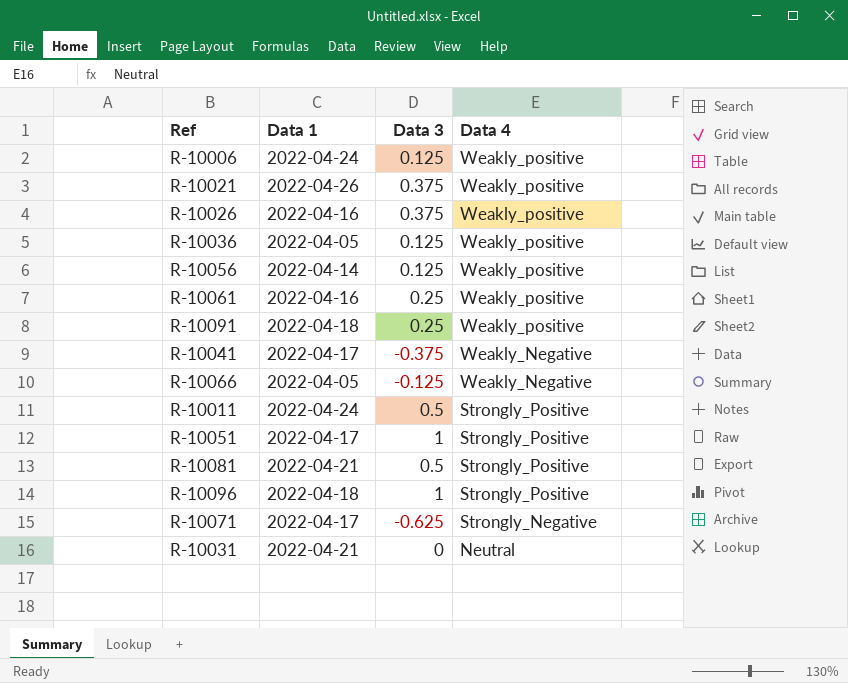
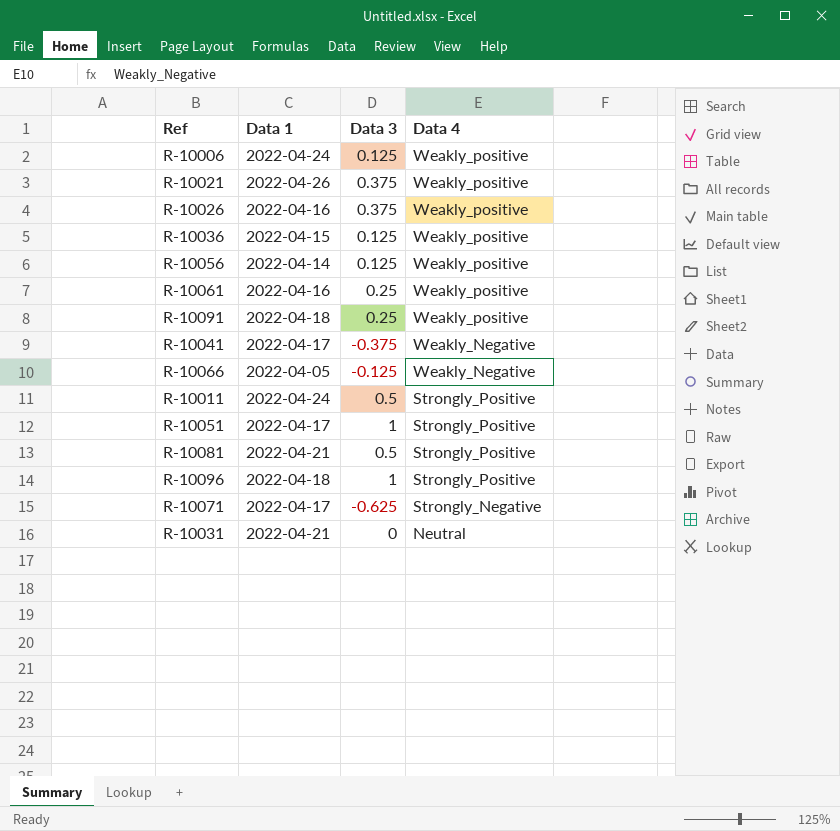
R-10036 | Data 1: 2022-04-05 -> 2022-04-15

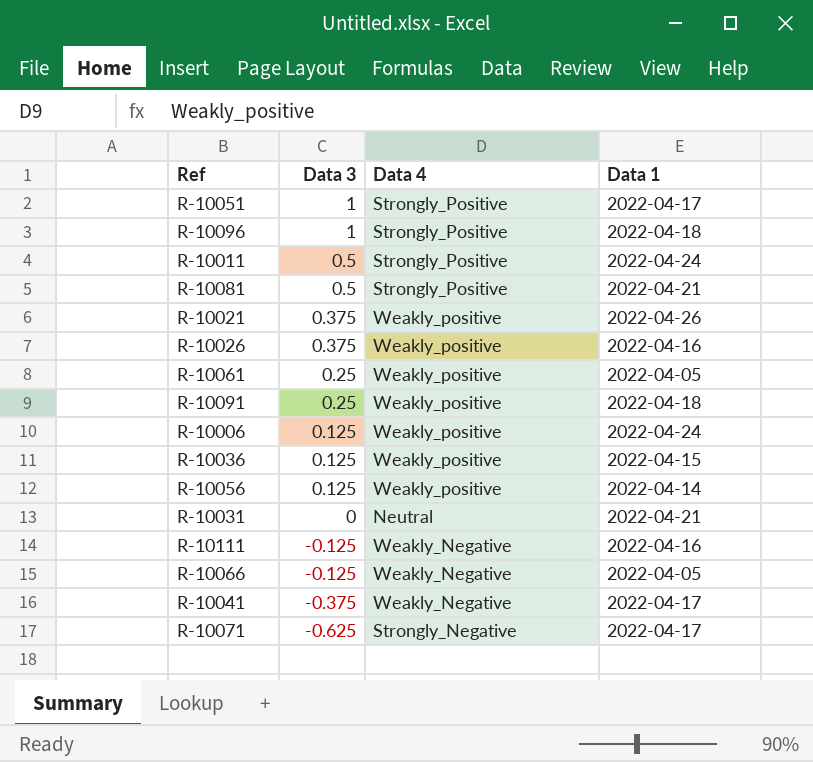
row order: Data 4 descending -> Data 3 descending
column Data 1 | position: 2 -> 4
R-10061 | Data 1: 2022-04-16 -> 2022-04-05
row R-10111: none -> -0.125 | Weakly_Negative | 2022-04-16

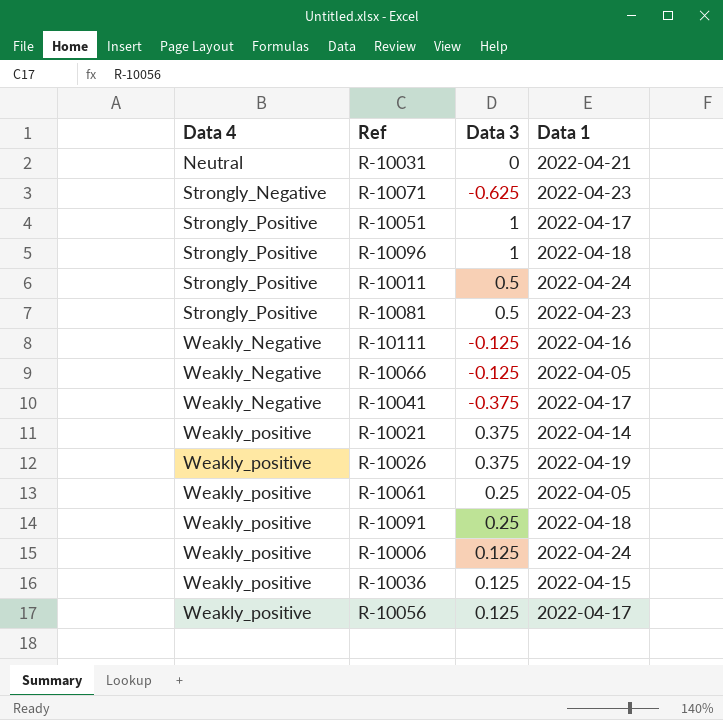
row order: Data 3 descending -> Data 4 ascending
column Data 4 | position: 3 -> 1
R-10071 | Data 1: 2022-04-17 -> 2022-04-23
R-10081 | Data 1: 2022-04-21 -> 2022-04-23
R-10021 | Data 1: 2022-04-26 -> 2022-04-14
R-10026 | Data 1: 2022-04-16 -> 2022-04-19
R-10056 | Data 1: 2022-04-14 -> 2022-04-17

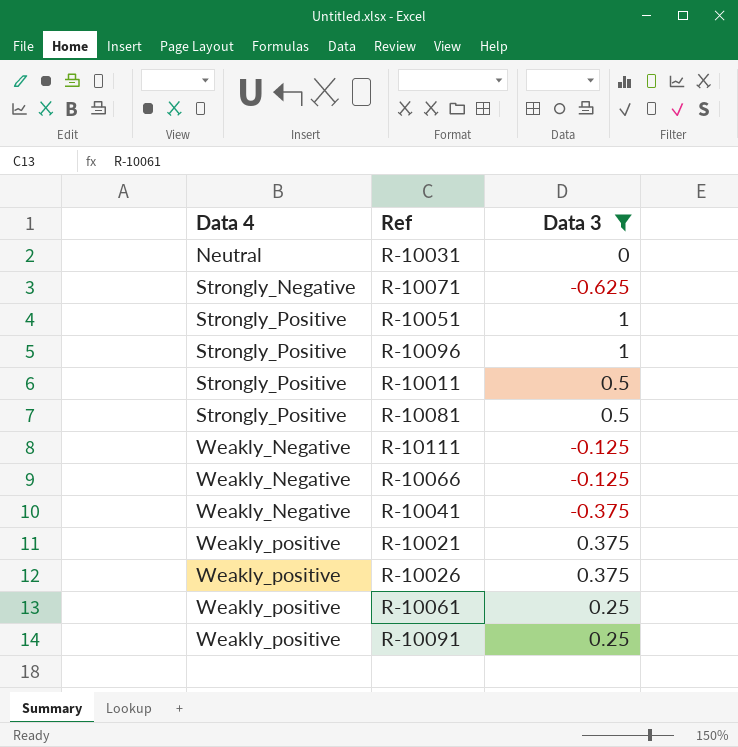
filter: none -> Data 3 != 0.125
column Data 1 | position: 4 -> none

